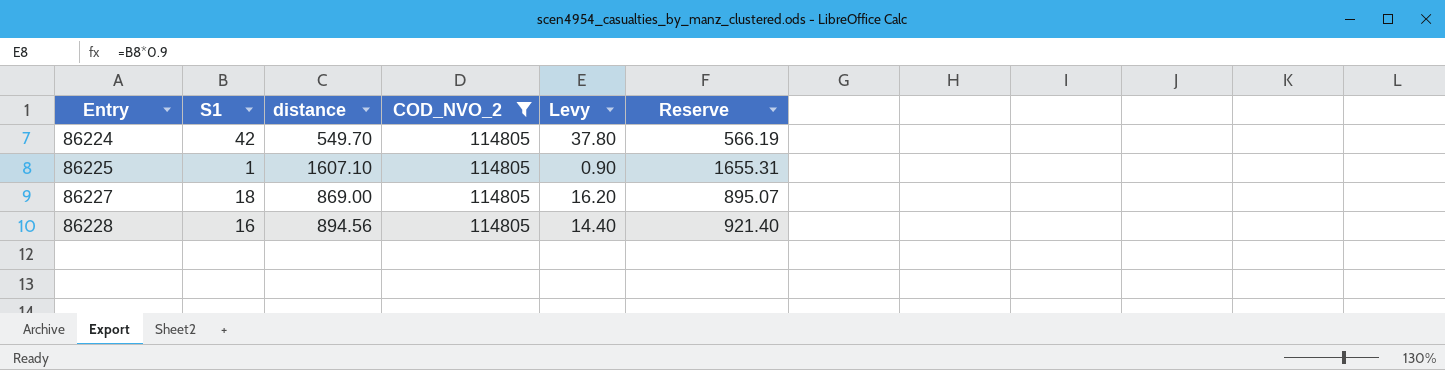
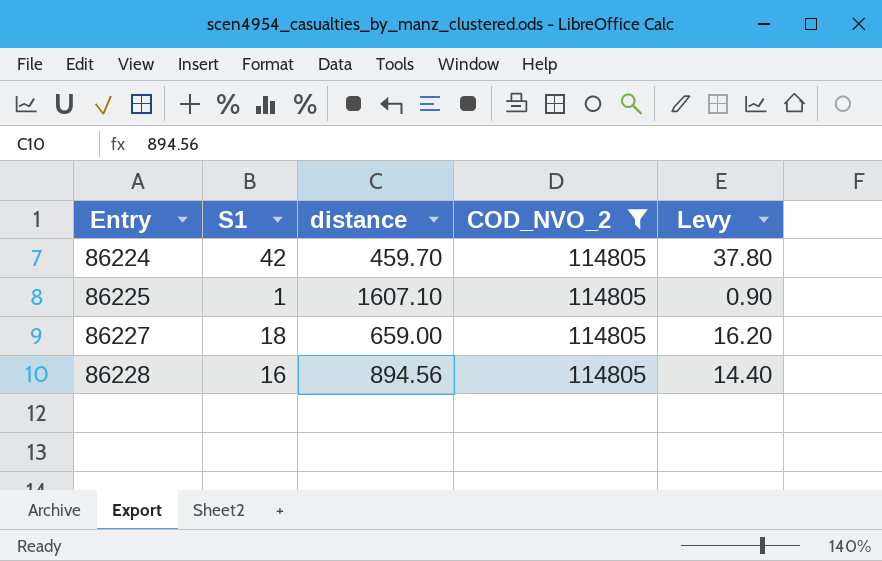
column Reserve | formula: [distance] * 1.03 -> none
86224 | distance: 549.70 -> 459.70
86227 | distance: 869.00 -> 659.00

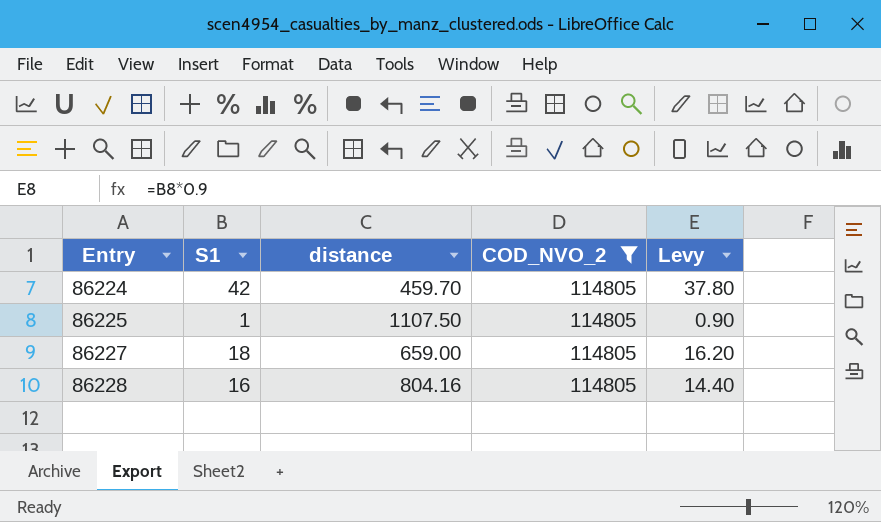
86225 | distance: 1607.10 -> 1107.50
86228 | distance: 894.56 -> 804.16

